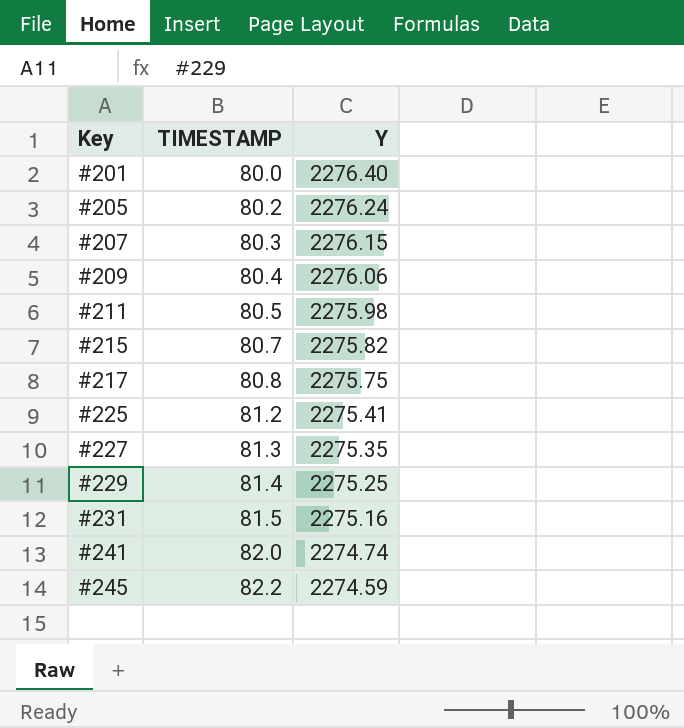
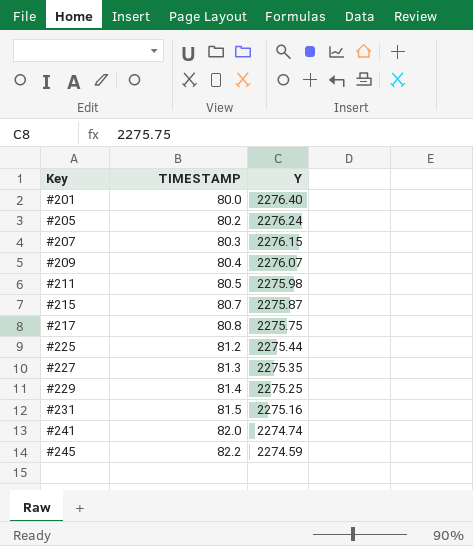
#209 | Y: 2276.06 -> 2276.07
#215 | Y: 2275.82 -> 2275.87
#225 | Y: 2275.41 -> 2275.44

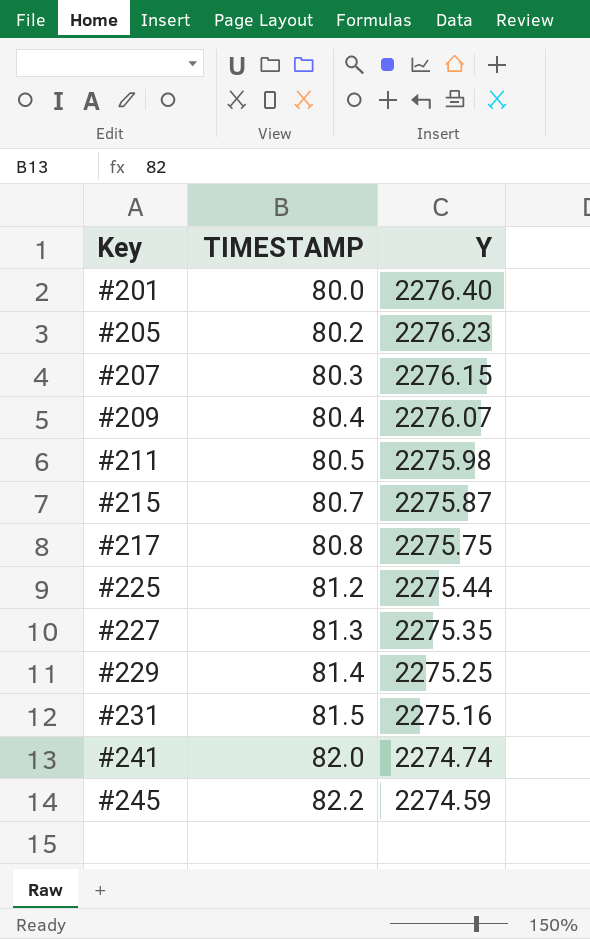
#205 | Y: 2276.24 -> 2276.23

